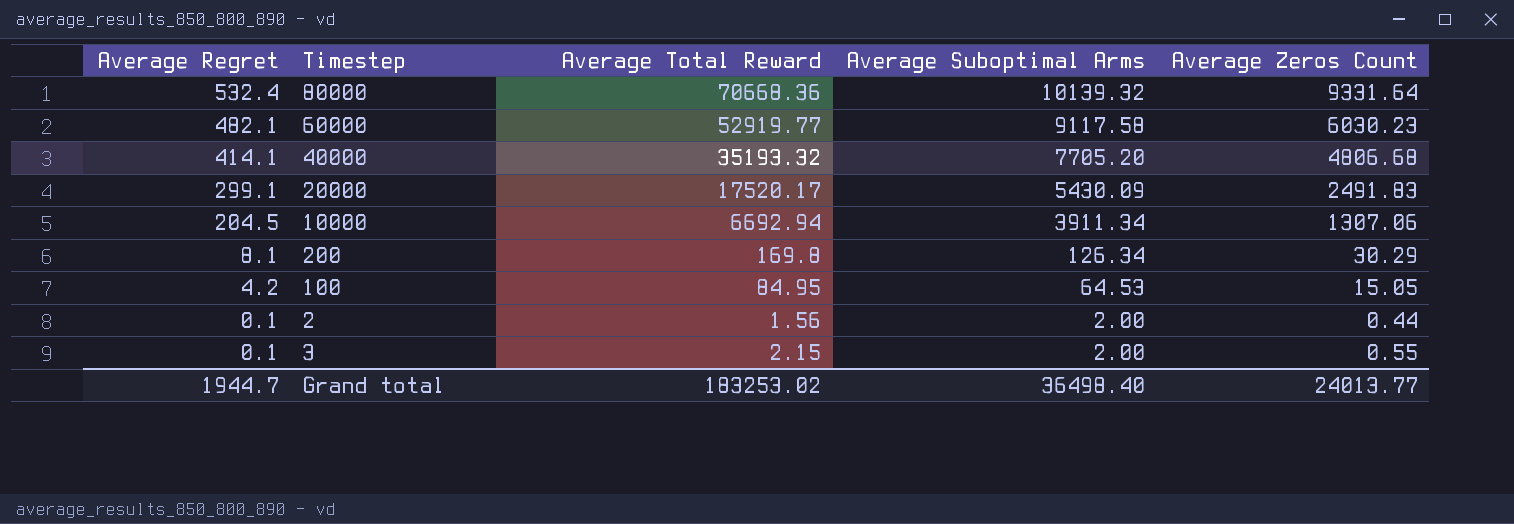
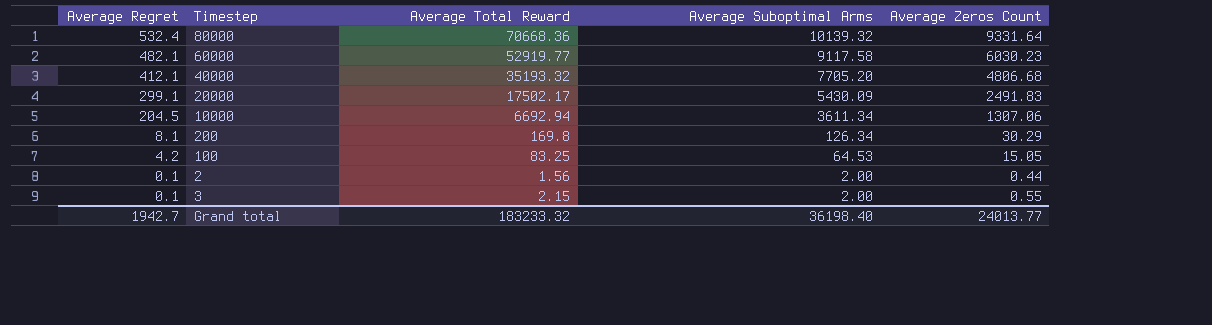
40000 | Average Regret: 414.1 -> 412.1
20000 | Average Total Reward: 17520.17 -> 17502.17
10000 | Average Suboptimal Arms: 3911.34 -> 3611.34
100 | Average Total Reward: 84.95 -> 83.25
Grand total | Average Regret: 1944.7 -> 1942.7
Grand total | Average Total Reward: 183253.02 -> 183233.32
Grand total | Average Suboptimal Arms: 36498.40 -> 36198.40

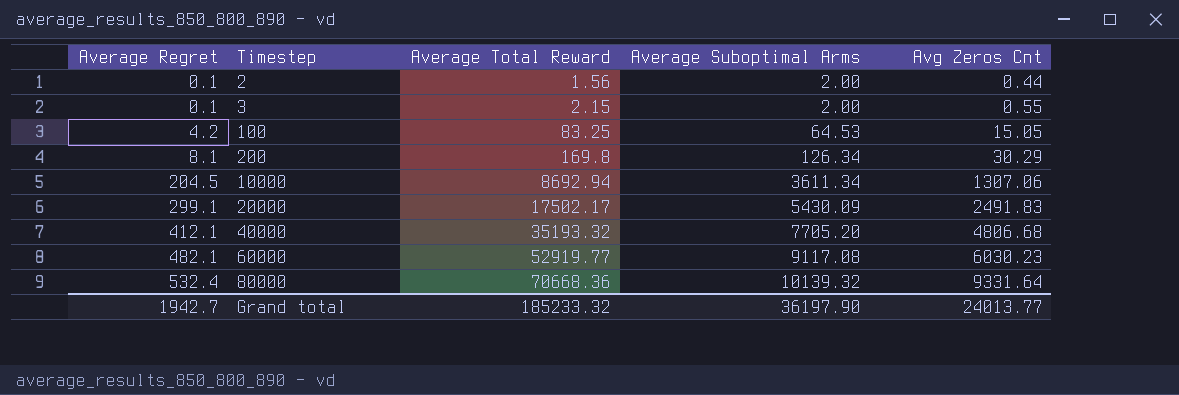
row order: Average Regret descending -> Average Regret ascending
column name: Average Zeros Count -> Avg Zeros Cnt
10000 | Average Total Reward: 6692.94 -> 8692.94
60000 | Average Suboptimal Arms: 9117.58 -> 9117.08
Grand total | Average Total Reward: 183233.32 -> 185233.32
Grand total | Average Suboptimal Arms: 36198.40 -> 36197.90

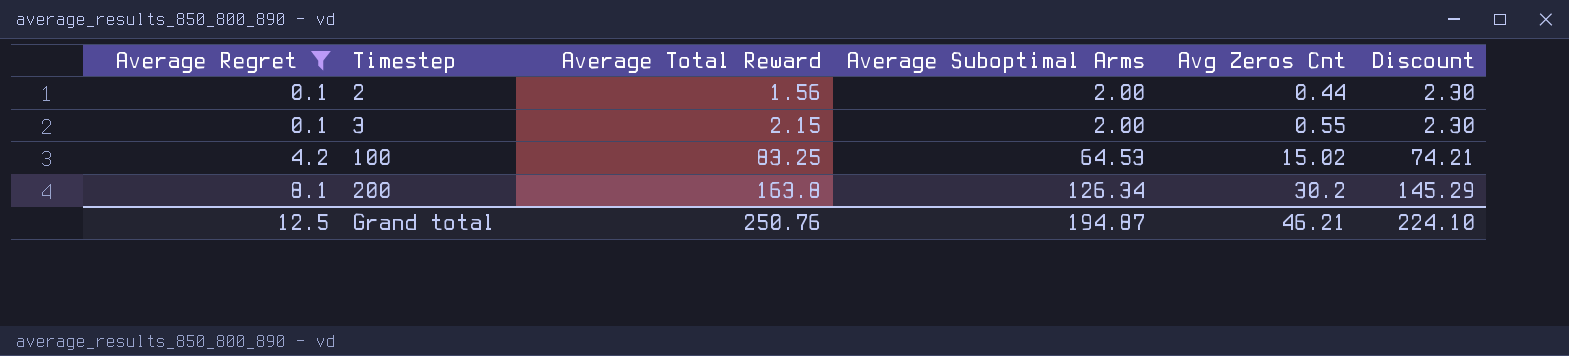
filter: none -> Average Regret <= 8.1
column Discount | formula: none -> [Average Suboptimal Arms] * 1.15
100 | Avg Zeros Cnt: 15.05 -> 15.02
200 | Average Total Reward: 169.8 -> 163.8
200 | Avg Zeros Cnt: 30.29 -> 30.2
Grand total | Average Regret: 1942.7 -> 12.5
Grand total | Average Total Reward: 185233.32 -> 250.76
Grand total | Average Suboptimal Arms: 36197.90 -> 194.87
Grand total | Avg Zeros Cnt: 24013.77 -> 46.21

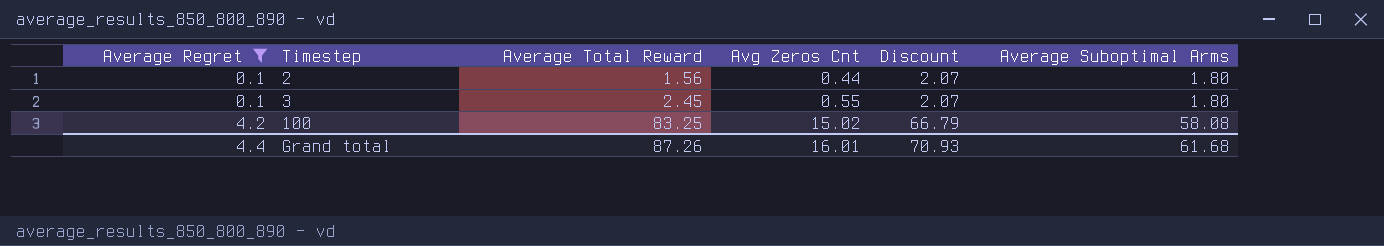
column Average Suboptimal Arms | position: 4 -> 6
row 200: 8.1 | 163.8 | 126.34 | 30.2 | 145.29 -> none
2 | Discount: 2.30 -> 2.07
2 | Average Suboptimal Arms: 2.00 -> 1.80
3 | Average Total Reward: 2.15 -> 2.45
3 | Discount: 2.30 -> 2.07
3 | Average Suboptimal Arms: 2.00 -> 1.80
100 | Discount: 74.21 -> 66.79
100 | Average Suboptimal Arms: 64.53 -> 58.08
Grand total | Average Regret: 12.5 -> 4.4
Grand total | Average Total Reward: 250.76 -> 87.26
Grand total | Avg Zeros Cnt: 46.21 -> 16.01
Grand total | Discount: 224.10 -> 70.93
Grand total | Average Suboptimal Arms: 194.87 -> 61.68

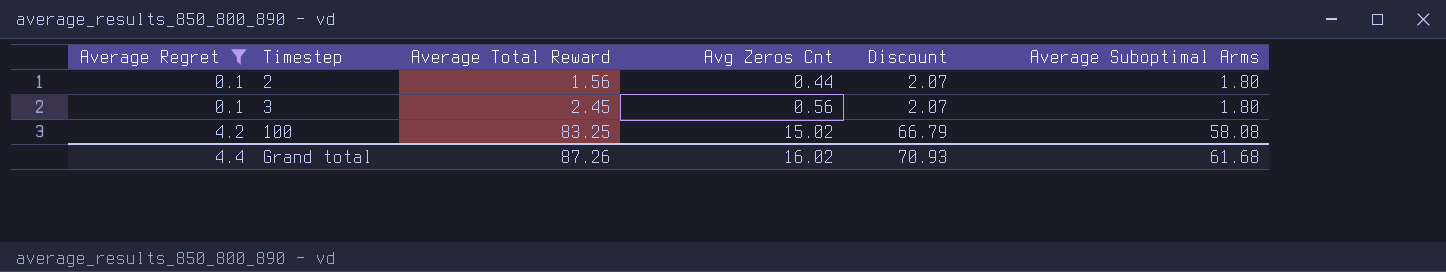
3 | Avg Zeros Cnt: 0.55 -> 0.56
Grand total | Avg Zeros Cnt: 16.01 -> 16.02

